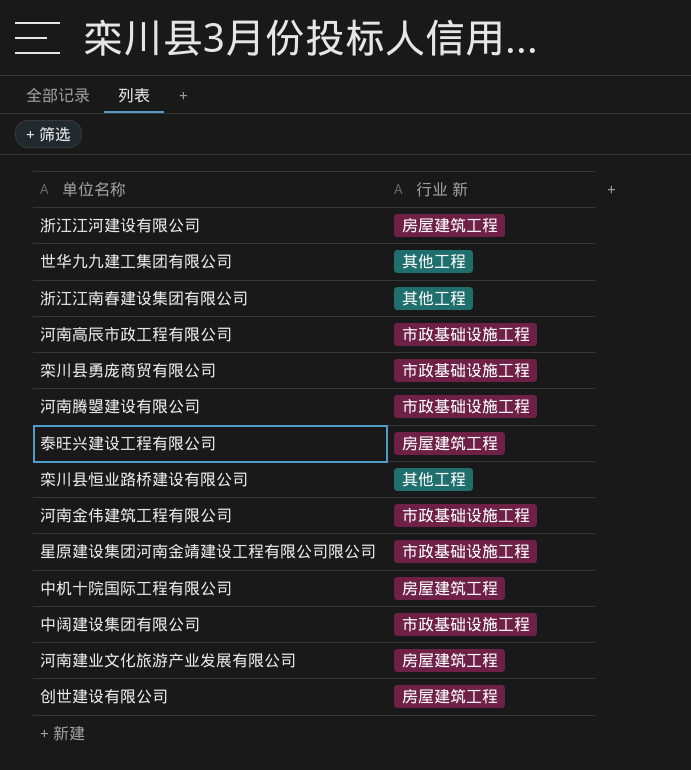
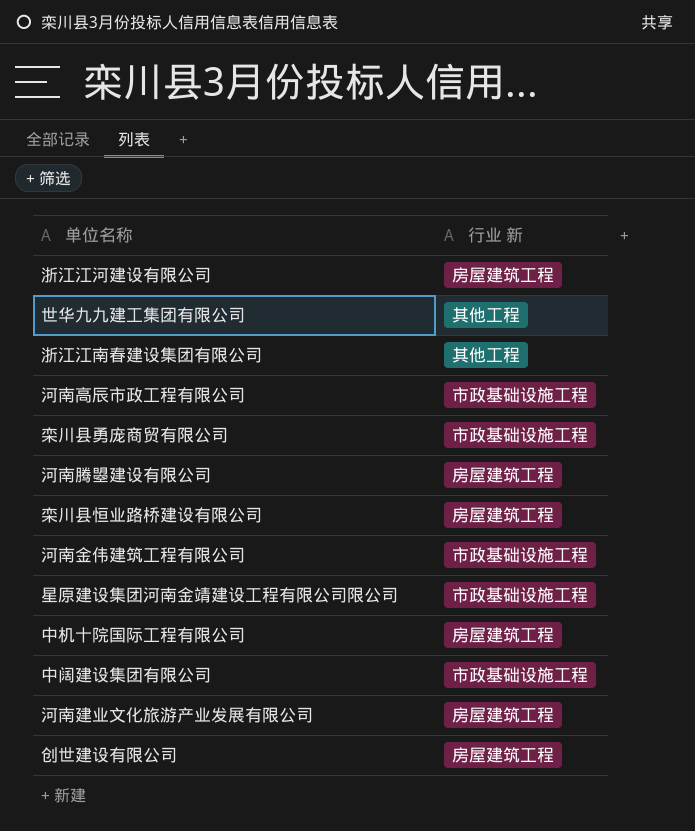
row 泰旺兴建设工程有限公司: 房屋建筑工程 -> none
河南腾曌建设有限公司 | 行业 新: 市政基础设施工程 -> 房屋建筑工程
栾川县恒业路桥建设有限公司 | 行业 新: 其他工程 -> 房屋建筑工程

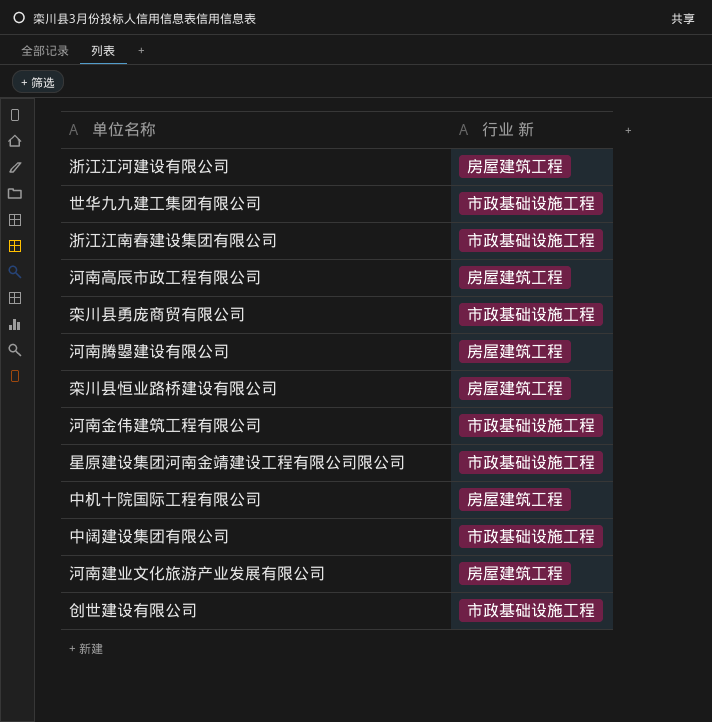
世华九九建工集团有限公司 | 行业 新: 其他工程 -> 市政基础设施工程
浙江江南春建设集团有限公司 | 行业 新: 其他工程 -> 市政基础设施工程
河南高辰市政工程有限公司 | 行业 新: 市政基础设施工程 -> 房屋建筑工程
创世建设有限公司 | 行业 新: 房屋建筑工程 -> 市政基础设施工程

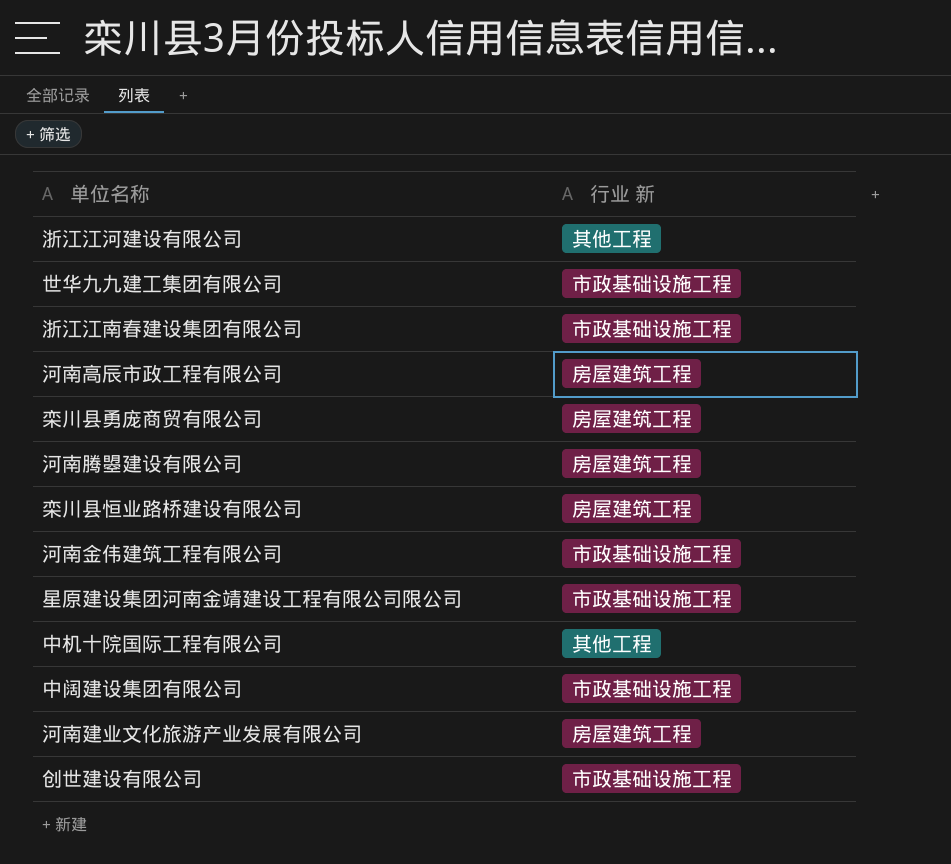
浙江江河建设有限公司 | 行业 新: 房屋建筑工程 -> 其他工程
栾川县勇庞商贸有限公司 | 行业 新: 市政基础设施工程 -> 房屋建筑工程
中机十院国际工程有限公司 | 行业 新: 房屋建筑工程 -> 其他工程

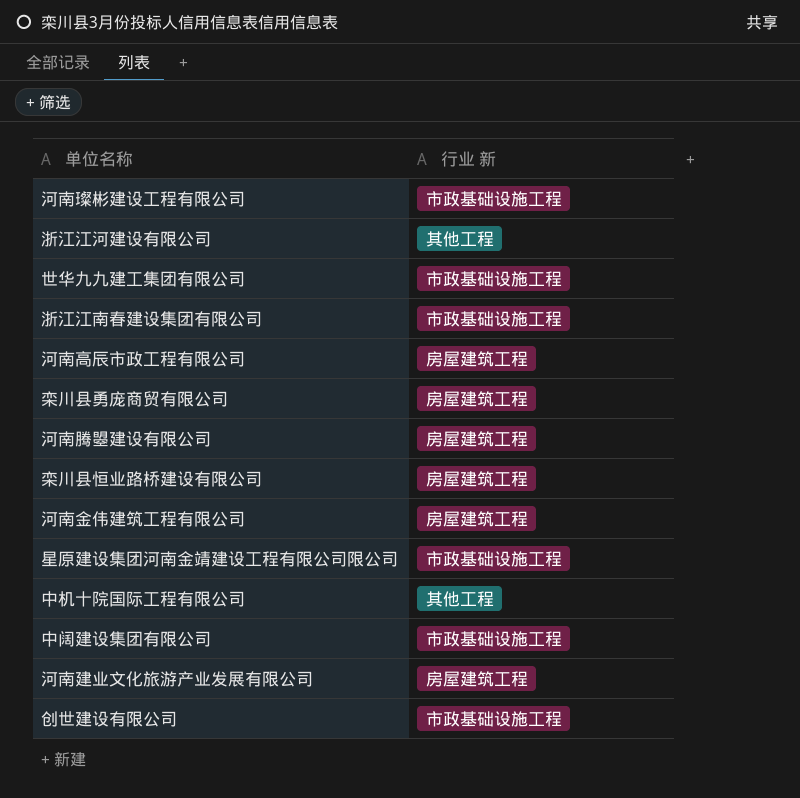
row 河南璨彬建设工程有限公司: none -> 市政基础设施工程
河南金伟建筑工程有限公司 | 行业 新: 市政基础设施工程 -> 房屋建筑工程

